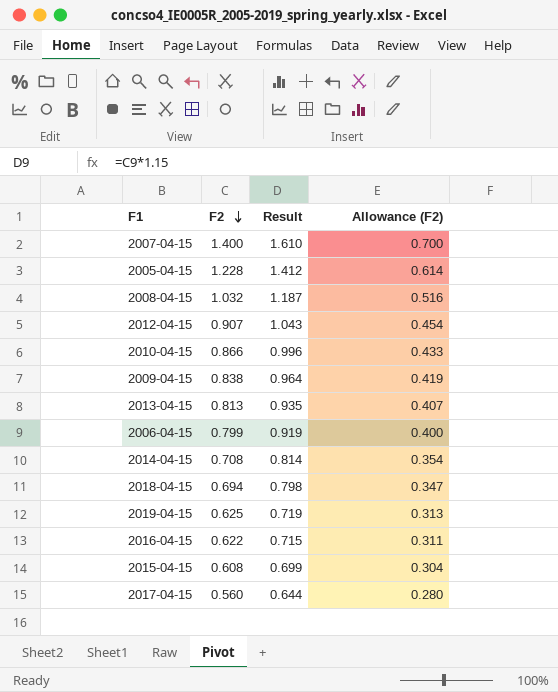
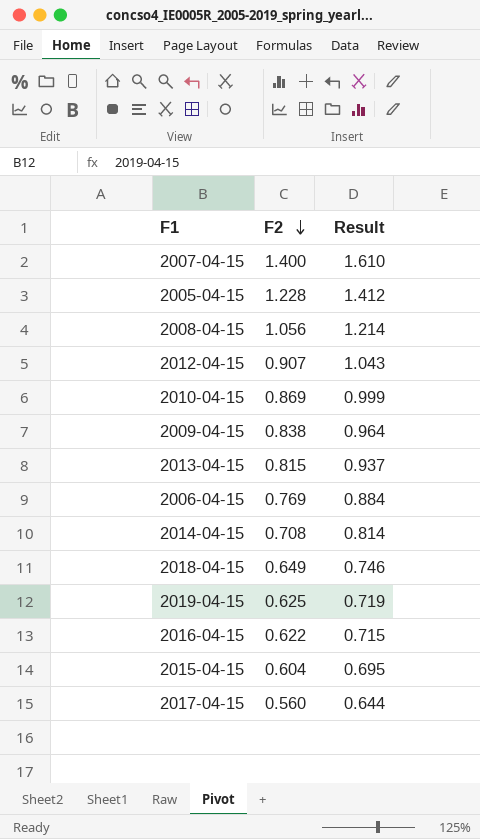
column Allowance (F2) | formula: [F2] * 0.5 -> none
2008-04-15 | F2: 1.032 -> 1.056
2008-04-15 | Result: 1.187 -> 1.214
2010-04-15 | F2: 0.866 -> 0.869
2010-04-15 | Result: 0.996 -> 0.999
2013-04-15 | F2: 0.813 -> 0.815
2013-04-15 | Result: 0.935 -> 0.937
2006-04-15 | F2: 0.799 -> 0.769
2006-04-15 | Result: 0.919 -> 0.884
2018-04-15 | F2: 0.694 -> 0.649
2018-04-15 | Result: 0.798 -> 0.746
2015-04-15 | F2: 0.608 -> 0.604
2015-04-15 | Result: 0.699 -> 0.695

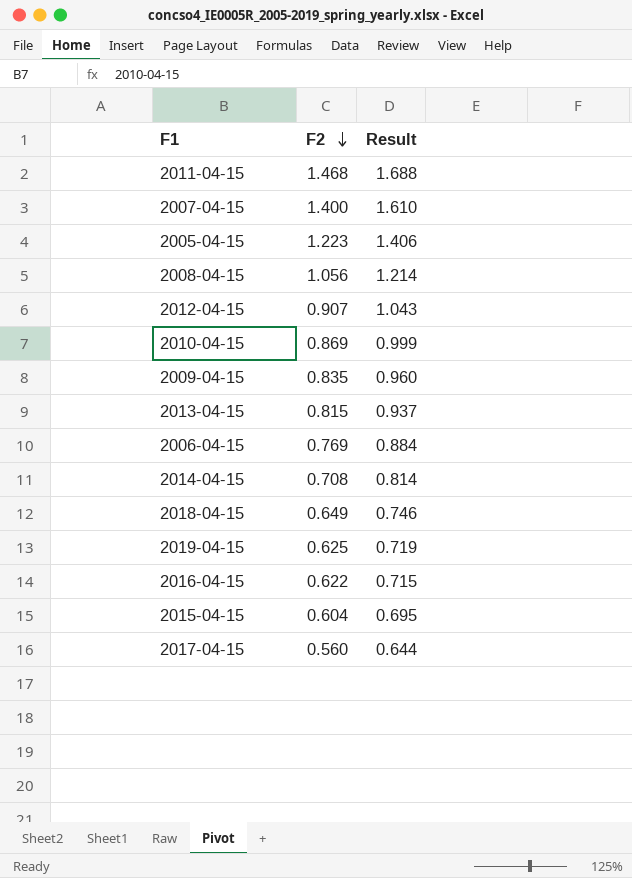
row 2011-04-15: none -> 1.468 | 1.688
2005-04-15 | F2: 1.228 -> 1.223
2005-04-15 | Result: 1.412 -> 1.406
2009-04-15 | F2: 0.838 -> 0.835
2009-04-15 | Result: 0.964 -> 0.960

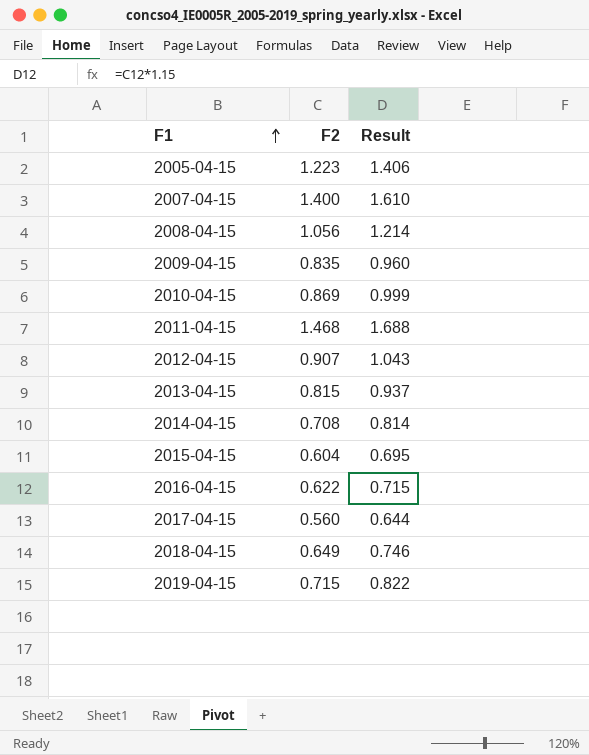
row order: F2 descending -> F1 ascending
row 2006-04-15: 0.769 | 0.884 -> none
2019-04-15 | F2: 0.625 -> 0.715
2019-04-15 | Result: 0.719 -> 0.822

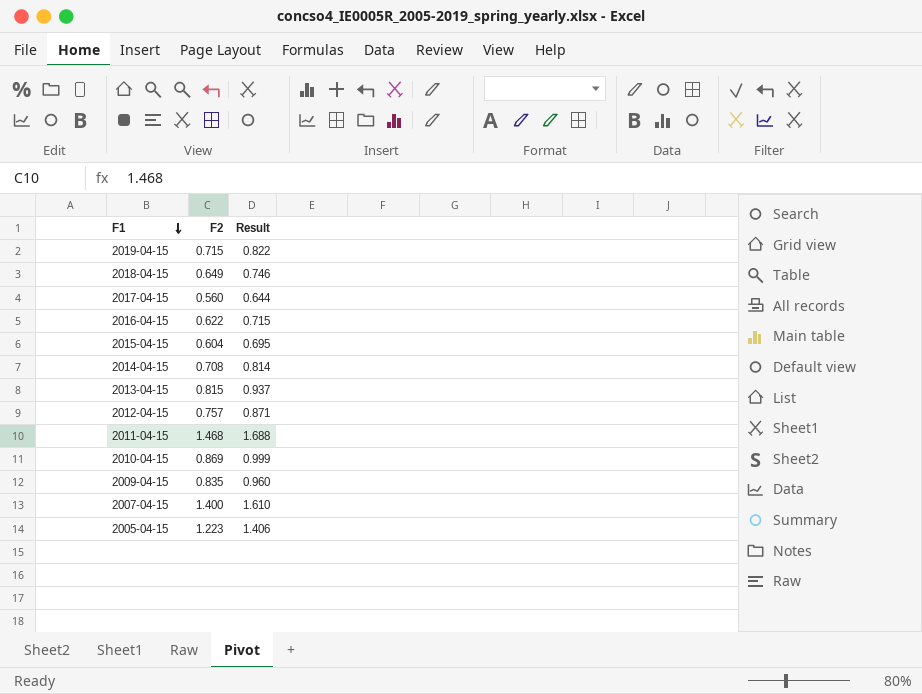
row order: F1 ascending -> F1 descending
row 2008-04-15: 1.056 | 1.214 -> none
2012-04-15 | F2: 0.907 -> 0.757
2012-04-15 | Result: 1.043 -> 0.871

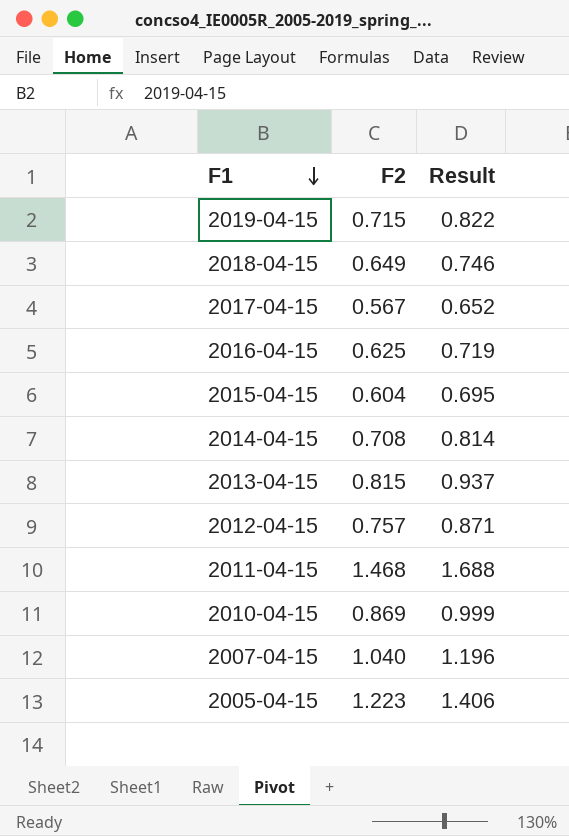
row 2009-04-15: 0.835 | 0.960 -> none
2017-04-15 | F2: 0.560 -> 0.567
2017-04-15 | Result: 0.644 -> 0.652
2016-04-15 | F2: 0.622 -> 0.625
2016-04-15 | Result: 0.715 -> 0.719
2007-04-15 | F2: 1.400 -> 1.040
2007-04-15 | Result: 1.610 -> 1.196

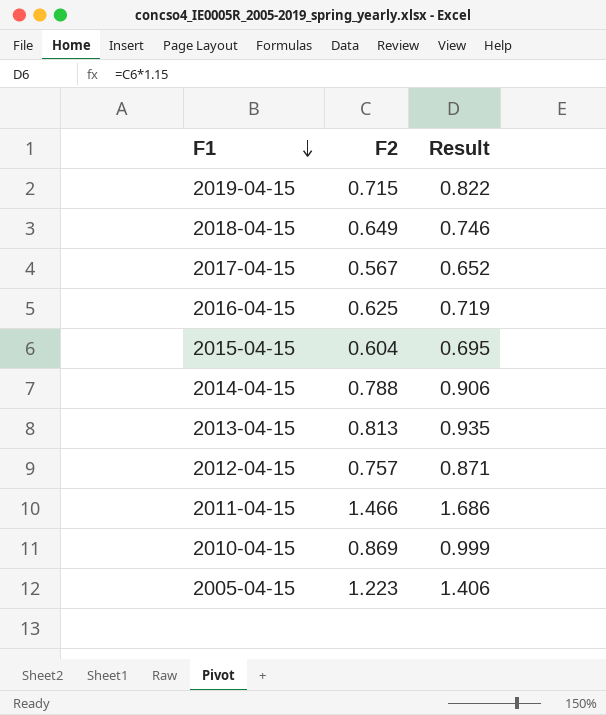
row 2007-04-15: 1.040 | 1.196 -> none
2014-04-15 | F2: 0.708 -> 0.788
2014-04-15 | Result: 0.814 -> 0.906
2013-04-15 | F2: 0.815 -> 0.813
2013-04-15 | Result: 0.937 -> 0.935
2011-04-15 | F2: 1.468 -> 1.466
2011-04-15 | Result: 1.688 -> 1.686

